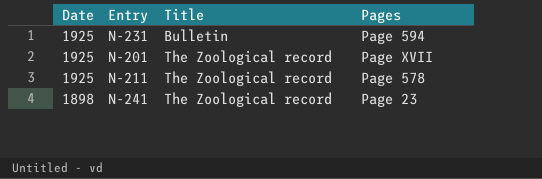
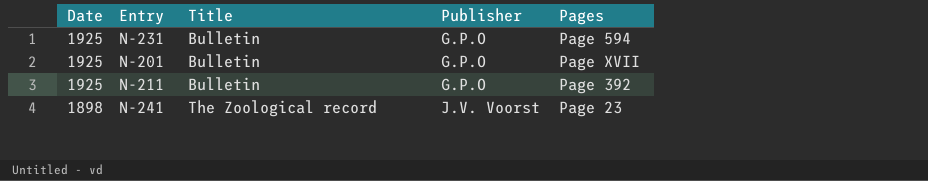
column Publisher | position: none -> 4
N-201 | Title: The Zoological record -> Bulletin
N-211 | Title: The Zoological record -> Bulletin
N-211 | Pages: Page 578 -> Page 392

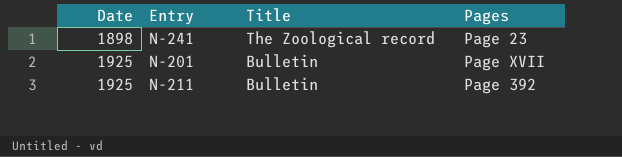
row order: Date descending -> Date ascending
column Publisher | position: 4 -> none
row N-231: 1925 | Bulletin | G.P.O | Page 594 -> none

